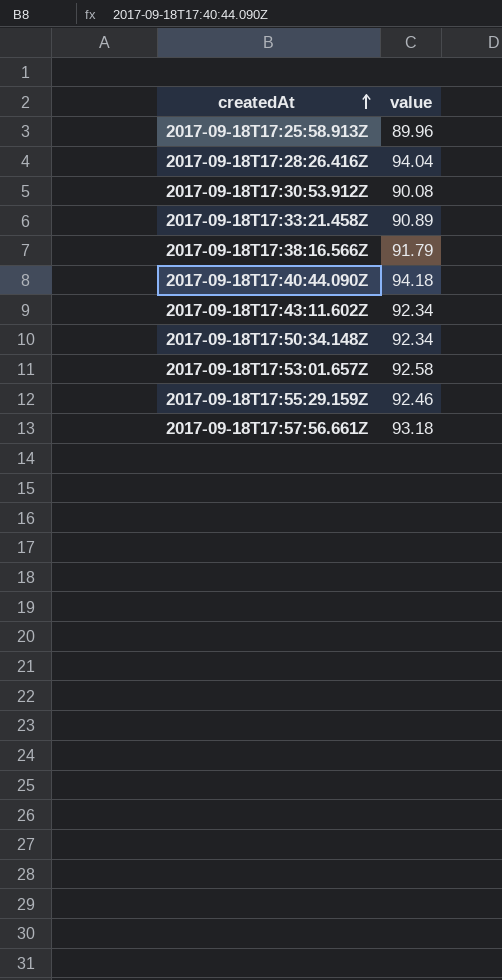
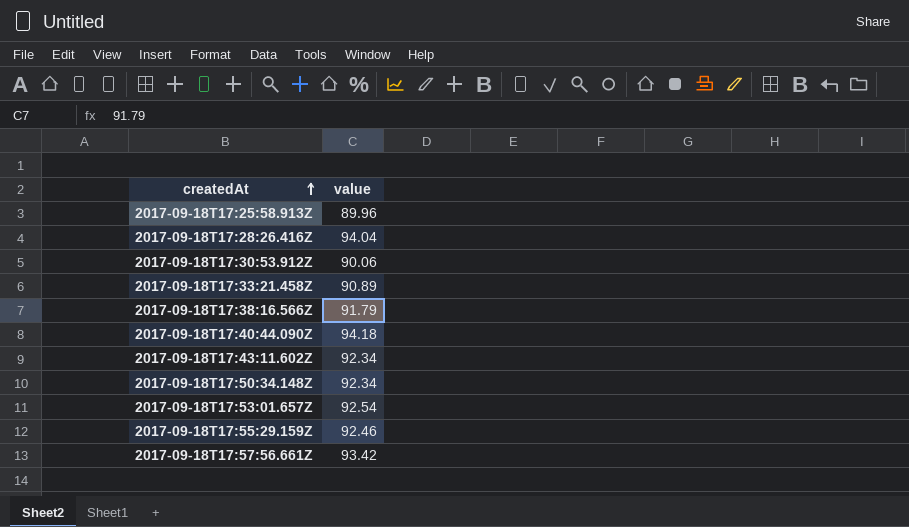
2017-09-18T17:30:53.912Z | value: 90.08 -> 90.06
2017-09-18T17:53:01.657Z | value: 92.58 -> 92.54
2017-09-18T17:57:56.661Z | value: 93.18 -> 93.42

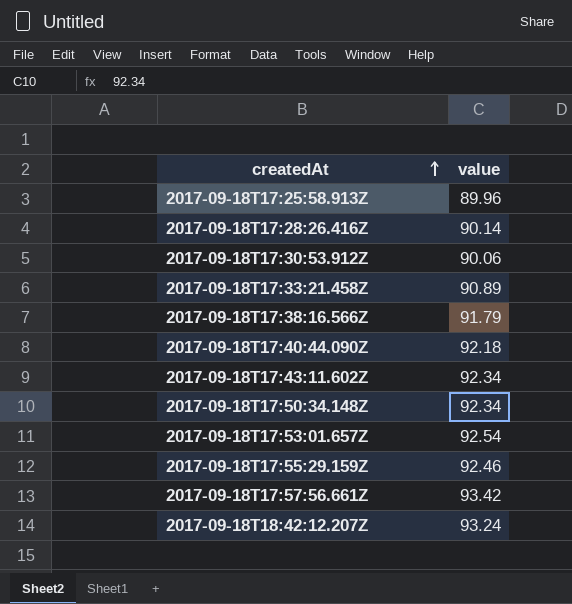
2017-09-18T17:28:26.416Z | value: 94.04 -> 90.14
2017-09-18T17:40:44.090Z | value: 94.18 -> 92.18
row 2017-09-18T18:42:12.207Z: none -> 93.24

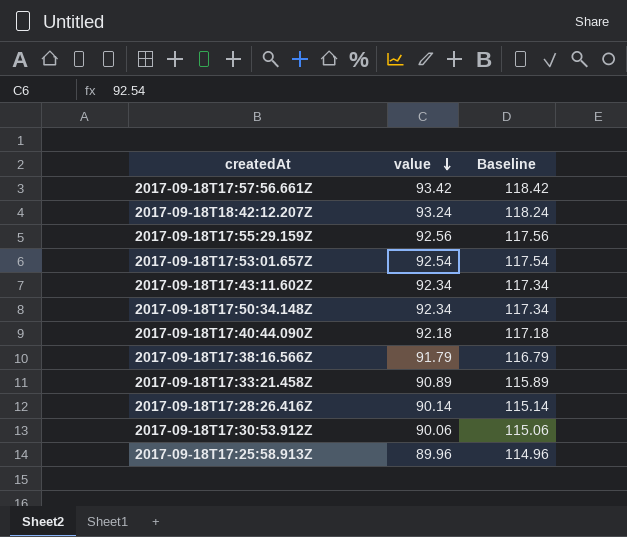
row order: createdAt ascending -> value descending
column Baseline | formula: none -> [value] + 25
2017-09-18T17:55:29.159Z | value: 92.46 -> 92.56

